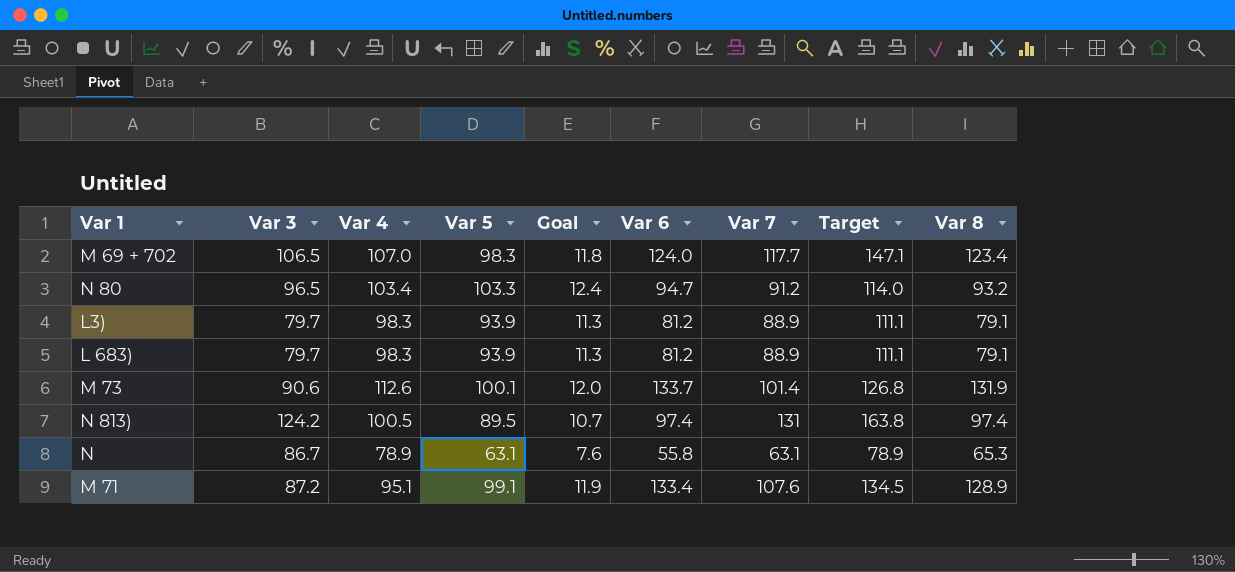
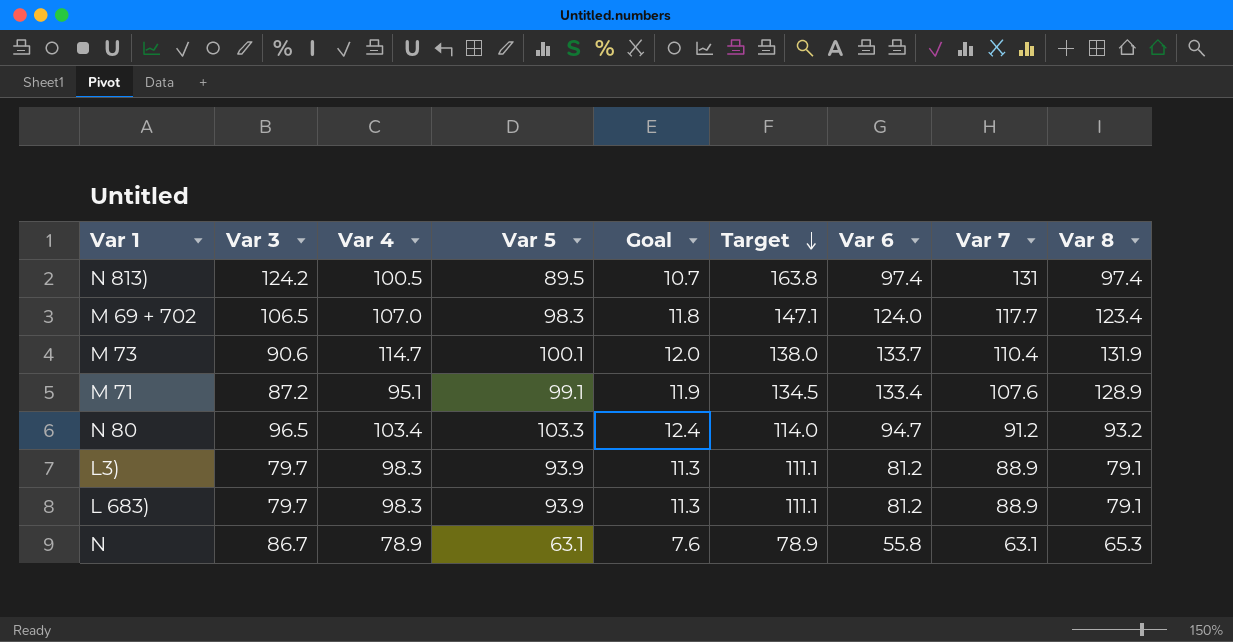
row order: none -> Target descending
column Target | position: 8 -> 6
M 73 | Var 4: 112.6 -> 114.7
M 73 | Target: 126.8 -> 138.0
M 73 | Var 7: 101.4 -> 110.4

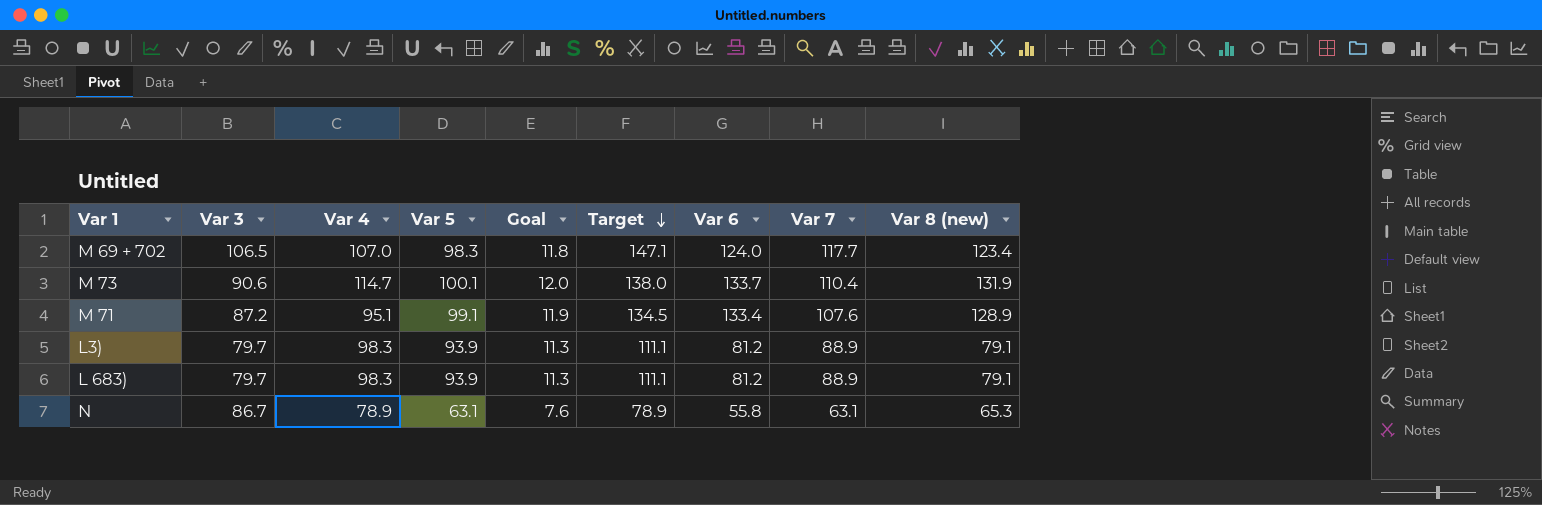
column name: Var 8 -> Var 8 (new)
row N 813): 124.2 | 100.5 | 89.5 | 10.7 | 163.8 | 97.4 | 131 | 97.4 -> none
row N 80: 96.5 | 103.4 | 103.3 | 12.4 | 114.0 | 94.7 | 91.2 | 93.2 -> none

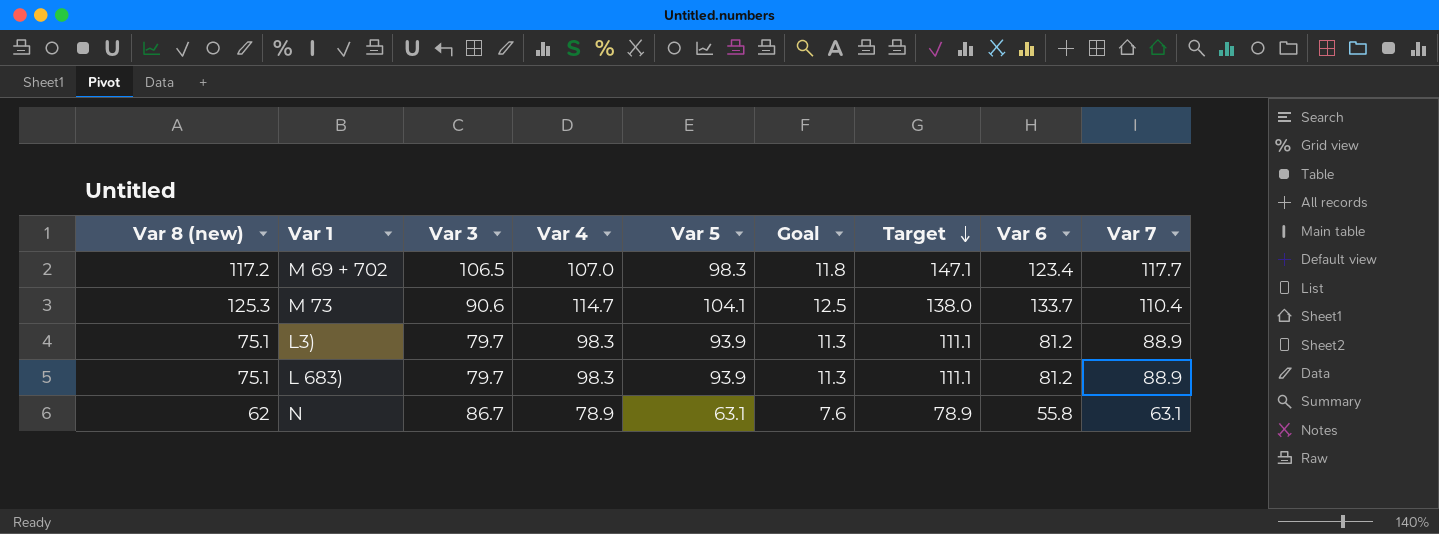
column Var 8 (new) | position: 9 -> 1
row M 71: 87.2 | 95.1 | 99.1 | 11.9 | 134.5 | 133.4 | 107.6 | 128.9 -> none
M 69 + 702 | Var 8 (new): 123.4 -> 117.2
M 69 + 702 | Var 6: 124.0 -> 123.4
M 73 | Var 8 (new): 131.9 -> 125.3
M 73 | Var 5: 100.1 -> 104.1
M 73 | Goal: 12.0 -> 12.5
L3) | Var 8 (new): 79.1 -> 75.1
L 683) | Var 8 (new): 79.1 -> 75.1
N | Var 8 (new): 65.3 -> 62

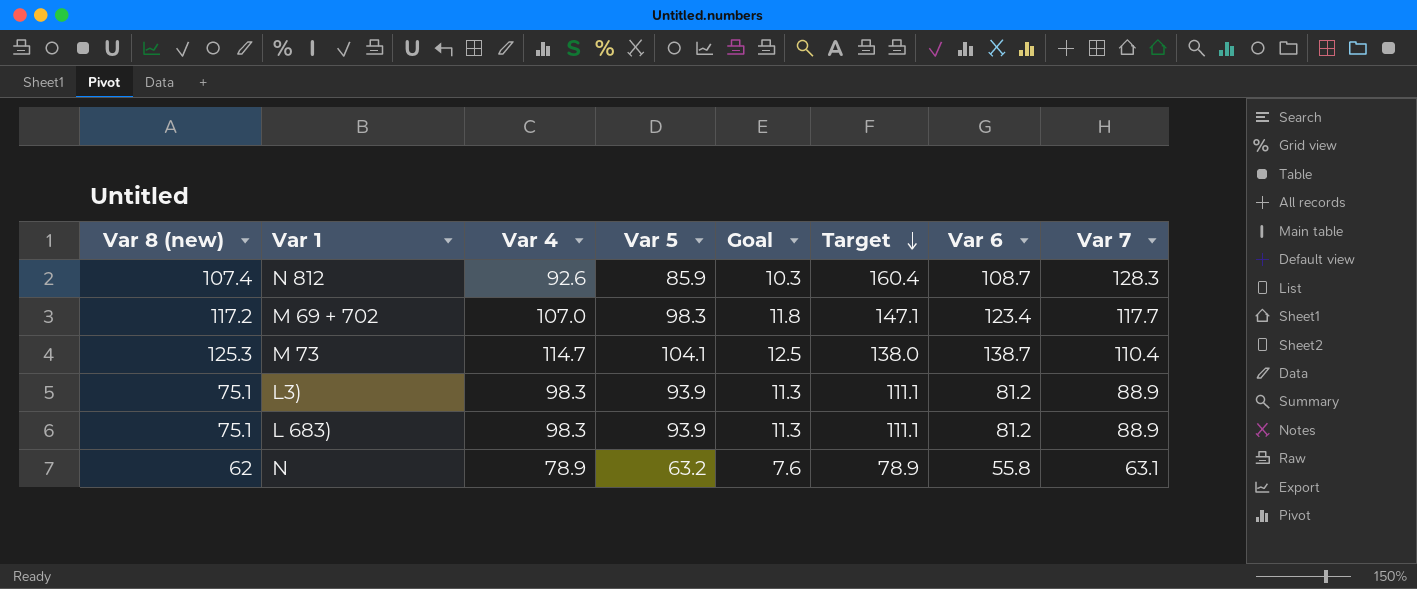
column Var 3 | position: 3 -> none
row N 812: none -> 107.4 | 92.6 | 85.9 | 10.3 | 160.4 | 108.7 | 128.3
M 73 | Var 6: 133.7 -> 138.7
N | Var 5: 63.1 -> 63.2

